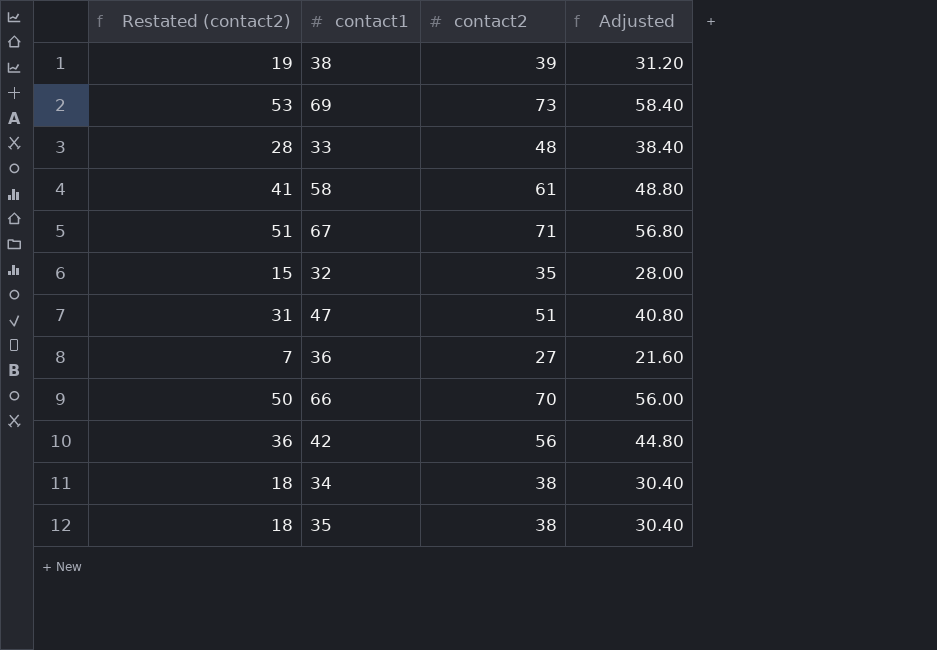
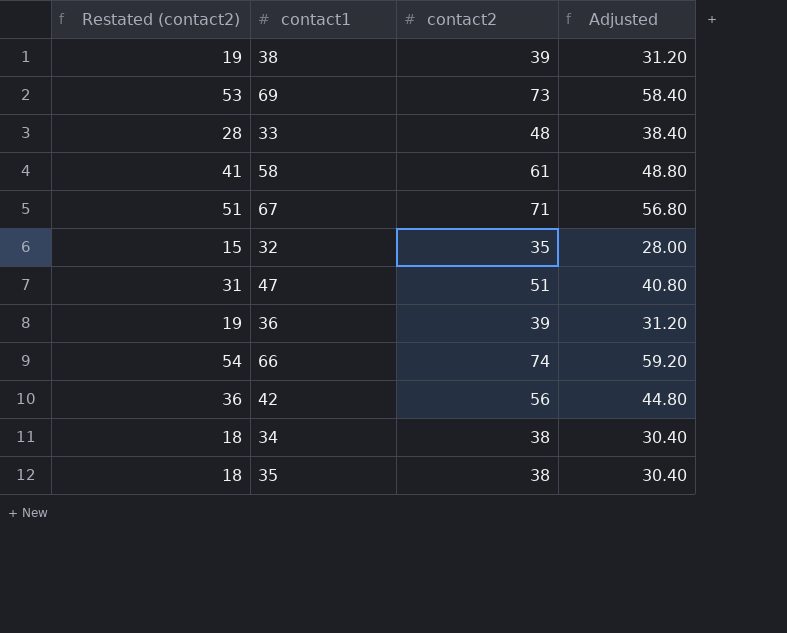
36 | Restated (contact2): 7 -> 19
36 | contact2: 27 -> 39
36 | Adjusted: 21.60 -> 31.20
66 | Restated (contact2): 50 -> 54
66 | contact2: 70 -> 74
66 | Adjusted: 56.00 -> 59.20

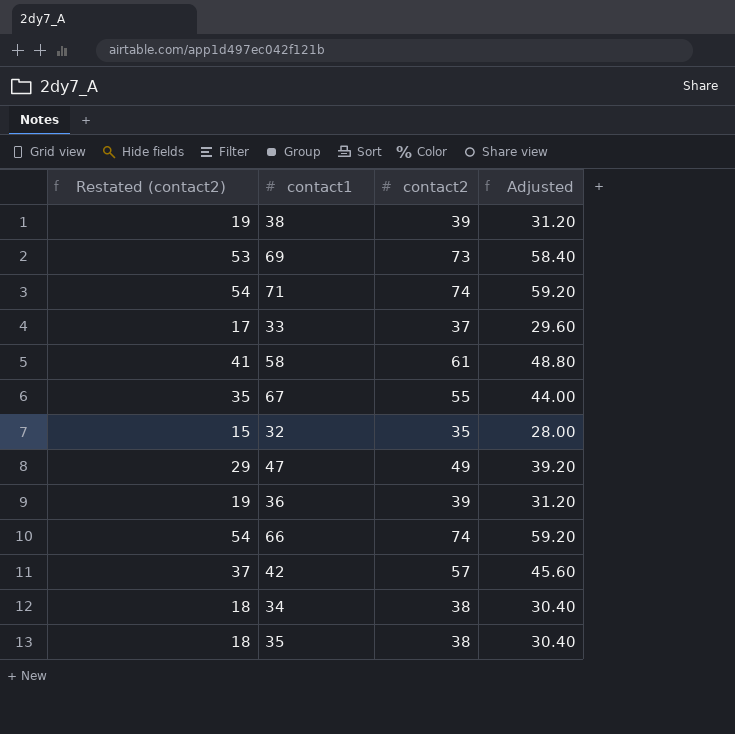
row 71: none -> 54 | 74 | 59.20
33 | Restated (contact2): 28 -> 17
33 | contact2: 48 -> 37
33 | Adjusted: 38.40 -> 29.60
67 | Restated (contact2): 51 -> 35
67 | contact2: 71 -> 55
67 | Adjusted: 56.80 -> 44.00
47 | Restated (contact2): 31 -> 29
47 | contact2: 51 -> 49
47 | Adjusted: 40.80 -> 39.20
42 | Restated (contact2): 36 -> 37
42 | contact2: 56 -> 57
42 | Adjusted: 44.80 -> 45.60

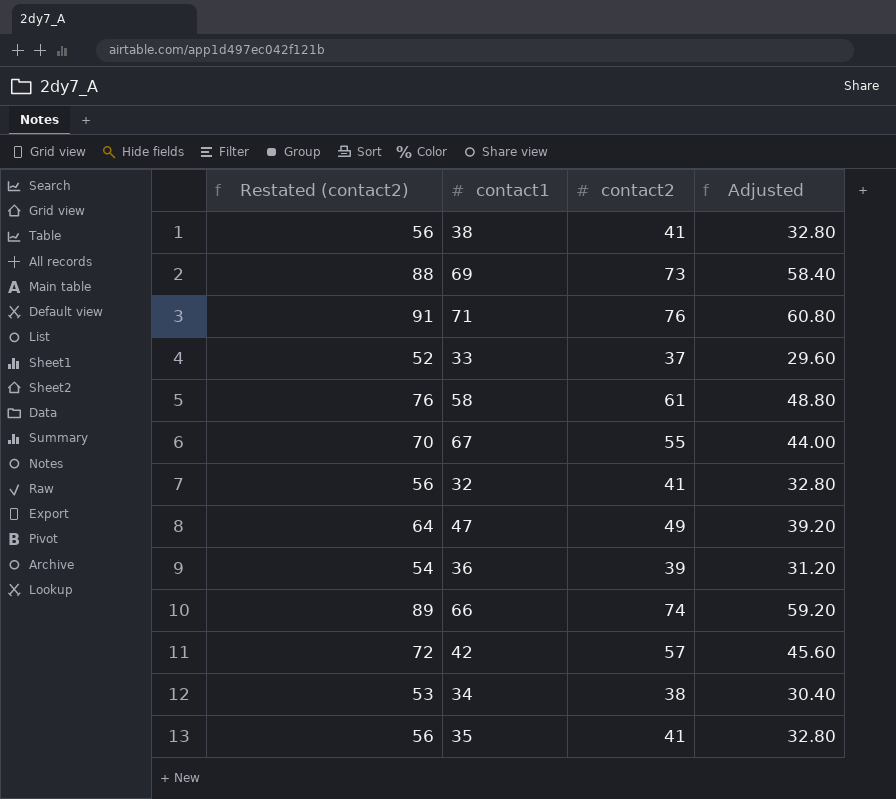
column Restated (contact2) | formula: [contact2] - 20 -> [contact2] + 15
38 | contact2: 39 -> 41
38 | Adjusted: 31.20 -> 32.80
71 | contact2: 74 -> 76
71 | Adjusted: 59.20 -> 60.80
32 | contact2: 35 -> 41
32 | Adjusted: 28.00 -> 32.80
35 | contact2: 38 -> 41
35 | Adjusted: 30.40 -> 32.80

